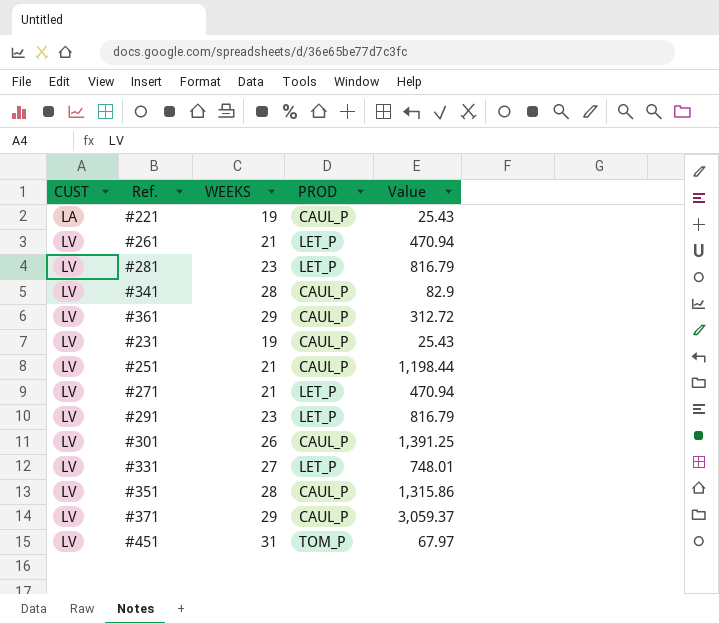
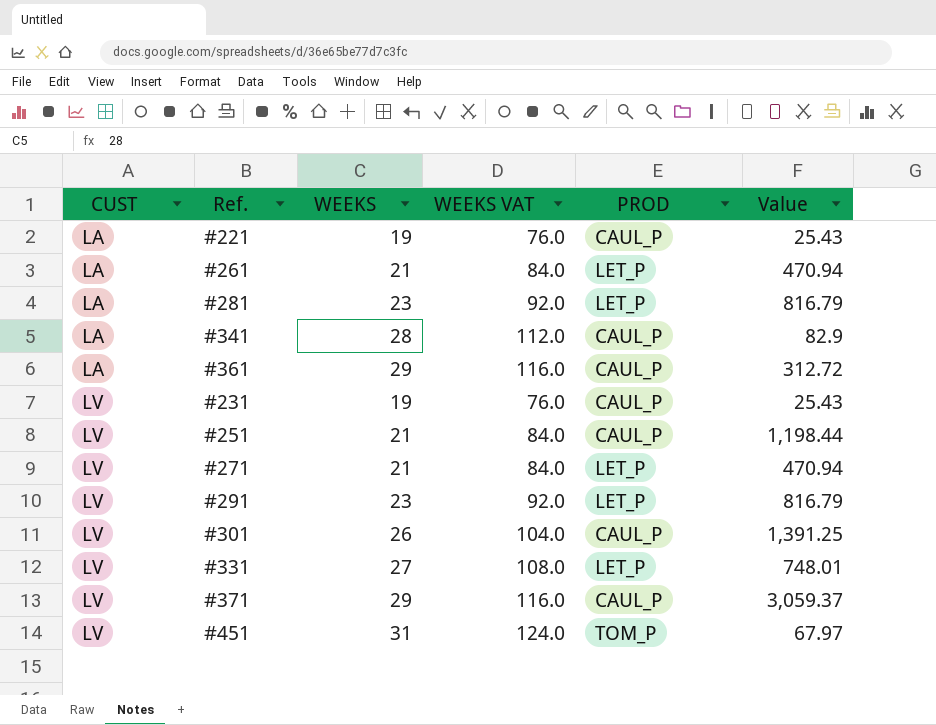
column WEEKS VAT | formula: none -> [WEEKS] * 4
row #351: LV | 28 | CAUL_P | 1,315.86 -> none
#261 | CUST: LV -> LA
#281 | CUST: LV -> LA
#341 | CUST: LV -> LA
#361 | CUST: LV -> LA

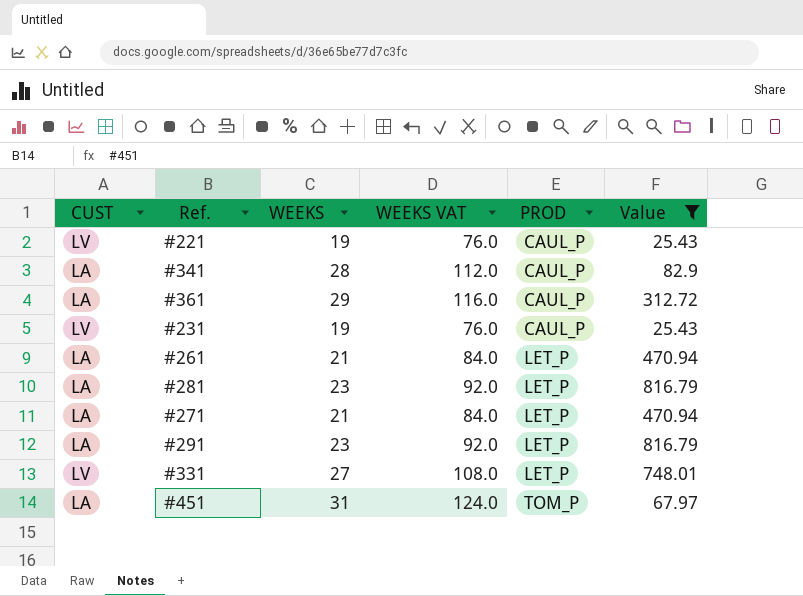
filter: none -> Value <= 816.79
row order: CUST ascending -> PROD ascending
#221 | CUST: LA -> LV
#271 | CUST: LV -> LA
#291 | CUST: LV -> LA
#451 | CUST: LV -> LA

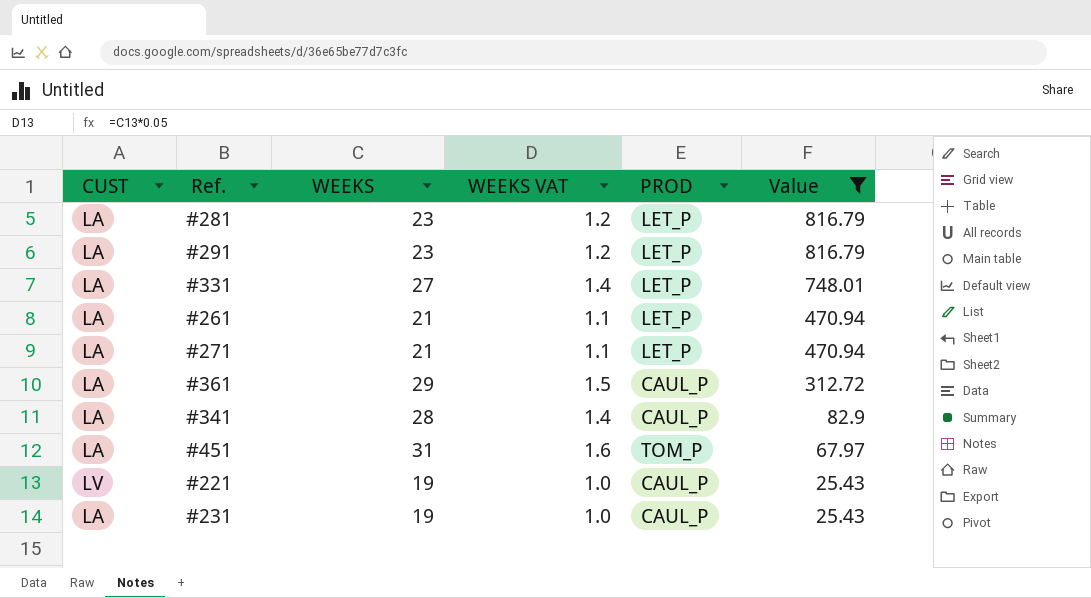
row order: PROD ascending -> Value descending
column WEEKS VAT | formula: [WEEKS] * 4 -> [WEEKS] * 0.05
#331 | CUST: LV -> LA
#231 | CUST: LV -> LA

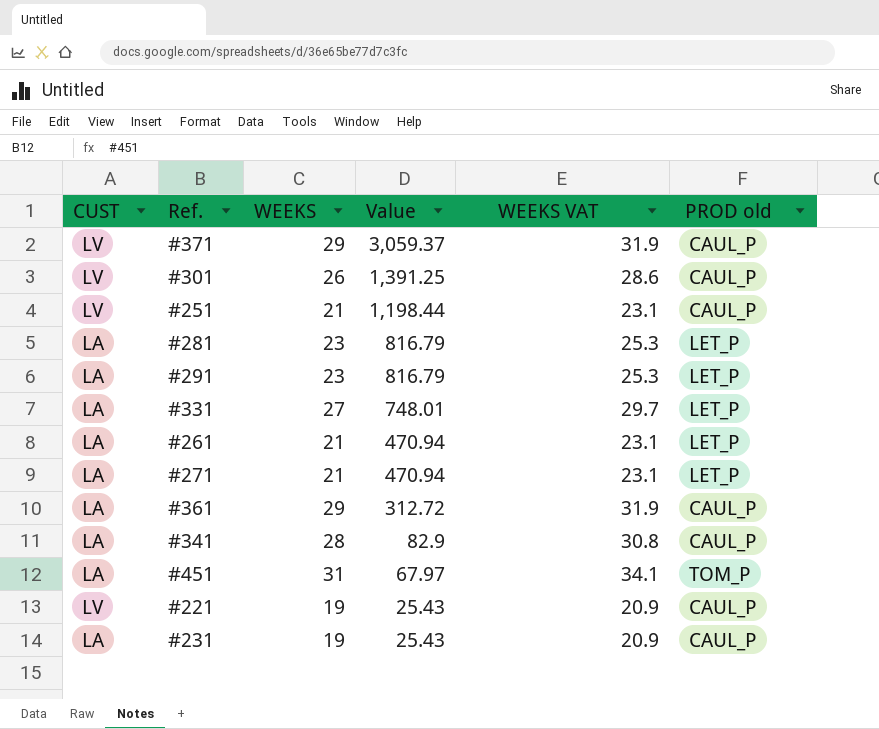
filter: Value <= 816.79 -> none
column Value | position: 6 -> 4
column WEEKS VAT | formula: [WEEKS] * 0.05 -> [WEEKS] * 1.1
column name: PROD -> PROD old

